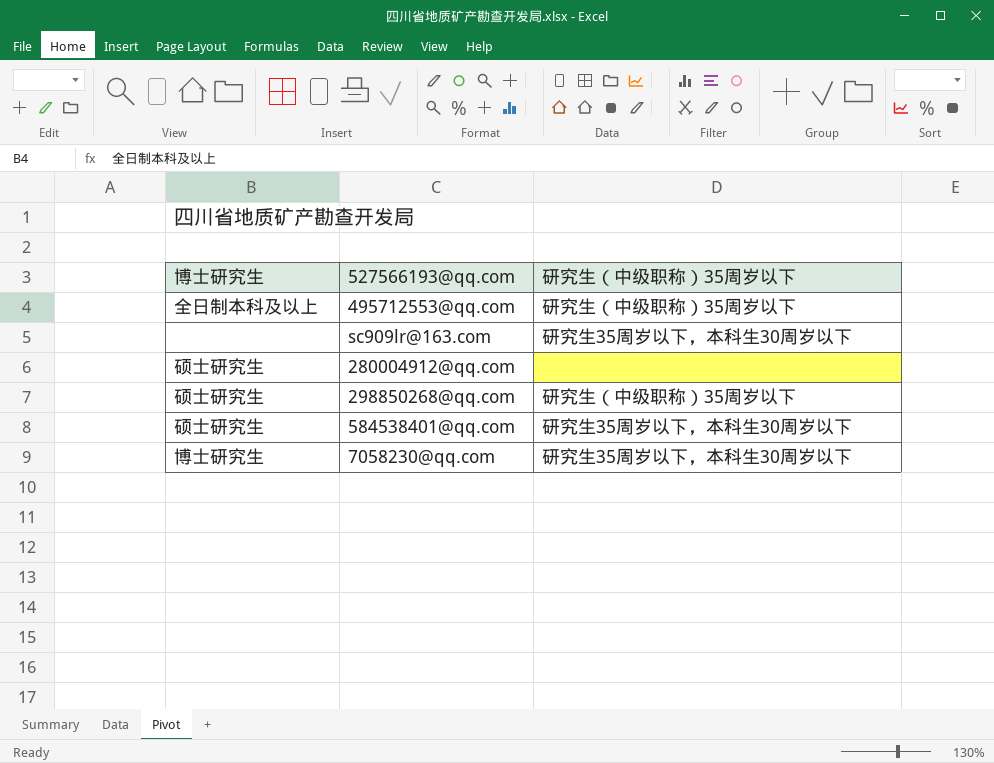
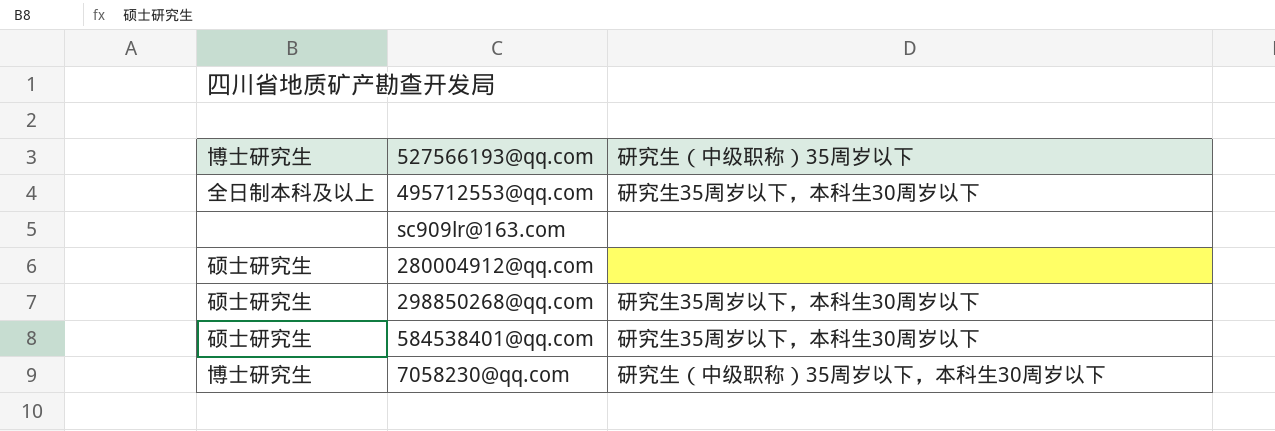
495712553@qq.com | 研究生（中级职称）35周岁以下: 研究生（中级职称）35周岁以下 -> 研究生35周岁以下，本科生30周岁以下
sc909lr@163.com | 研究生（中级职称）35周岁以下: 研究生35周岁以下，本科生30周岁以下 -> none
298850268@qq.com | 研究生（中级职称）35周岁以下: 研究生（中级职称）35周岁以下 -> 研究生35周岁以下，本科生30周岁以下
7058230@qq.com | 研究生（中级职称）35周岁以下: 研究生35周岁以下，本科生30周岁以下 -> 研究生（中级职称）35周岁以下，本科生30周岁以下

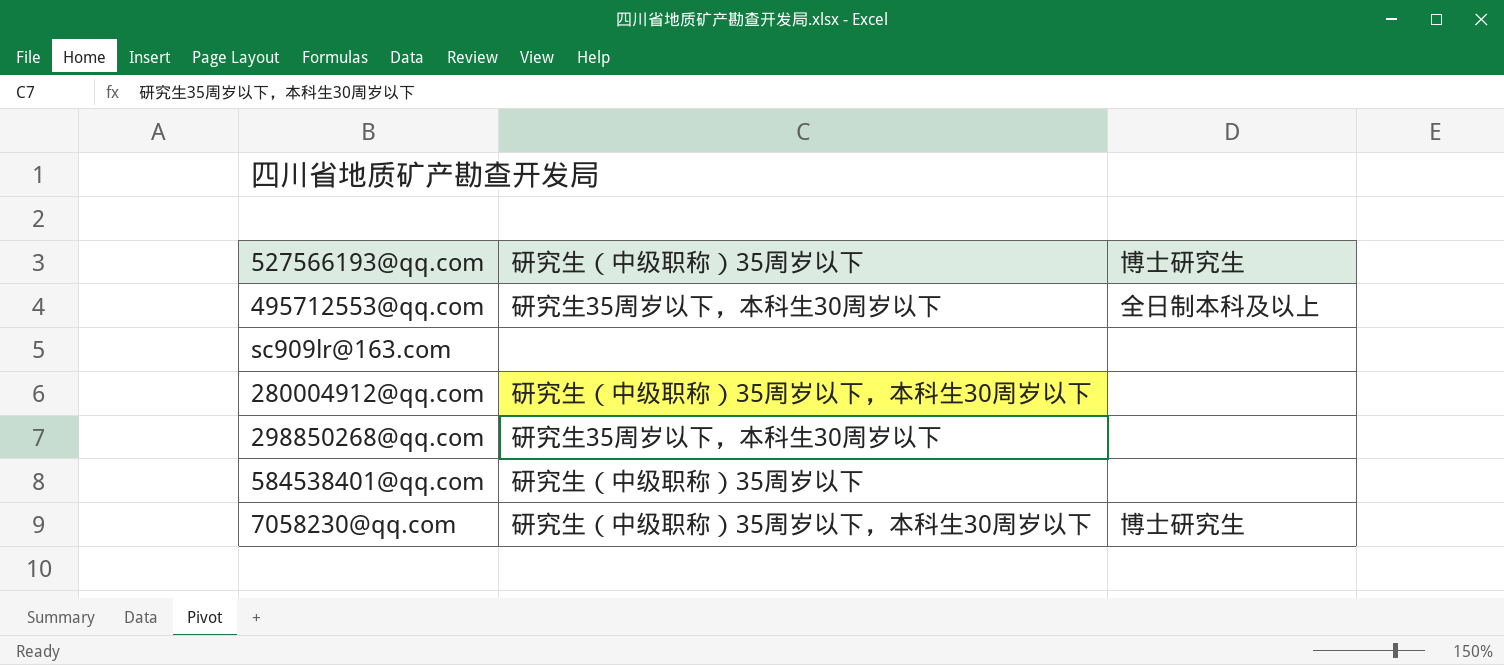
column 博士研究生 | position: 1 -> 3
280004912@qq.com | 研究生（中级职称）35周岁以下: none -> 研究生（中级职称）35周岁以下，本科生30周岁以下
280004912@qq.com | 博士研究生: 硕士研究生 -> none
298850268@qq.com | 博士研究生: 硕士研究生 -> none
584538401@qq.com | 研究生（中级职称）35周岁以下: 研究生35周岁以下，本科生30周岁以下 -> 研究生（中级职称）35周岁以下
584538401@qq.com | 博士研究生: 硕士研究生 -> none

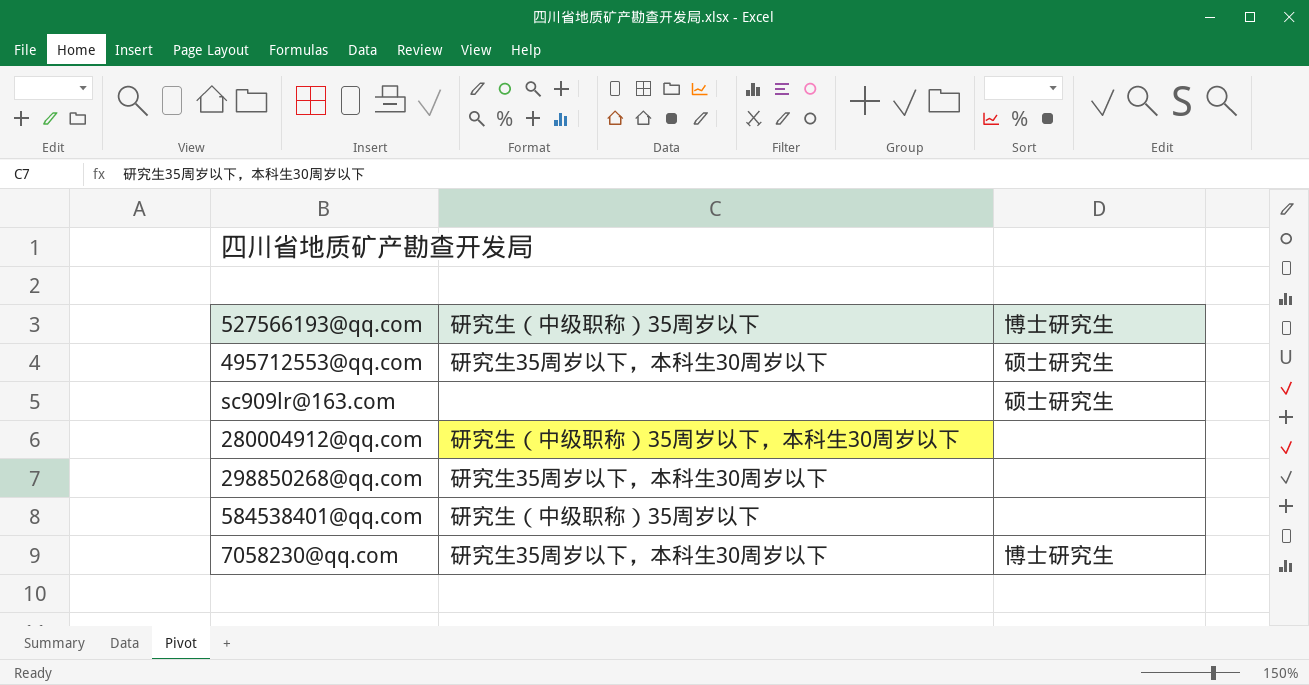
495712553@qq.com | 博士研究生: 全日制本科及以上 -> 硕士研究生
sc909lr@163.com | 博士研究生: none -> 硕士研究生
7058230@qq.com | 研究生（中级职称）35周岁以下: 研究生（中级职称）35周岁以下，本科生30周岁以下 -> 研究生35周岁以下，本科生30周岁以下

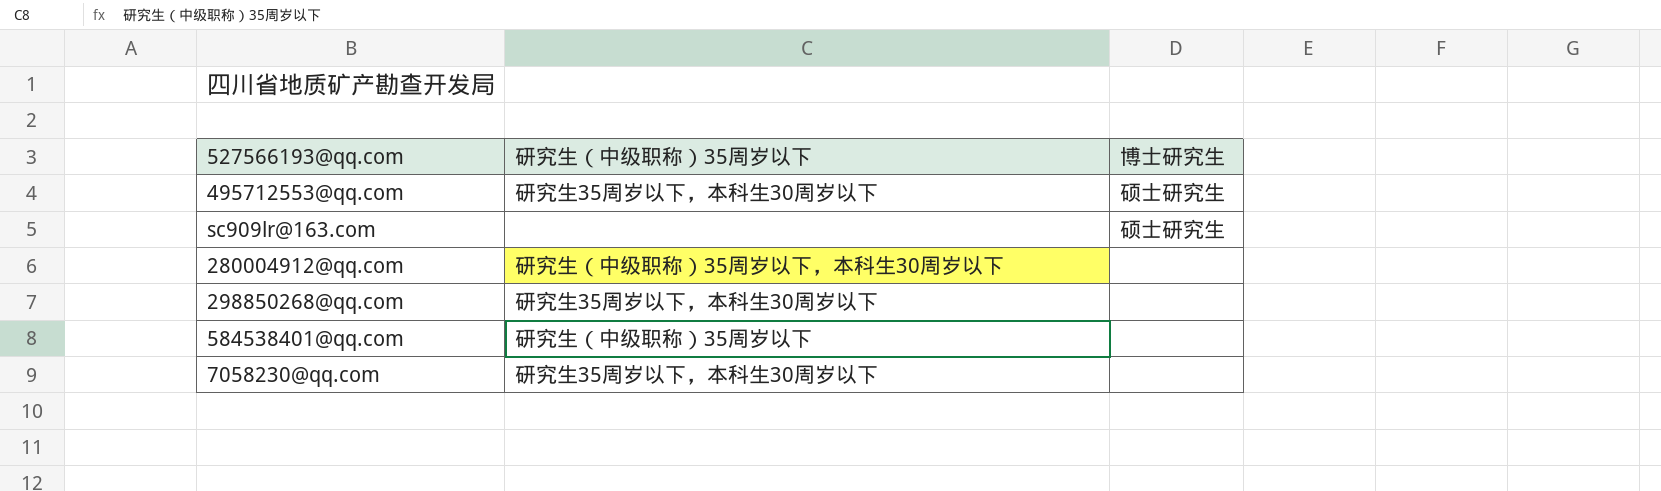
7058230@qq.com | 博士研究生: 博士研究生 -> none

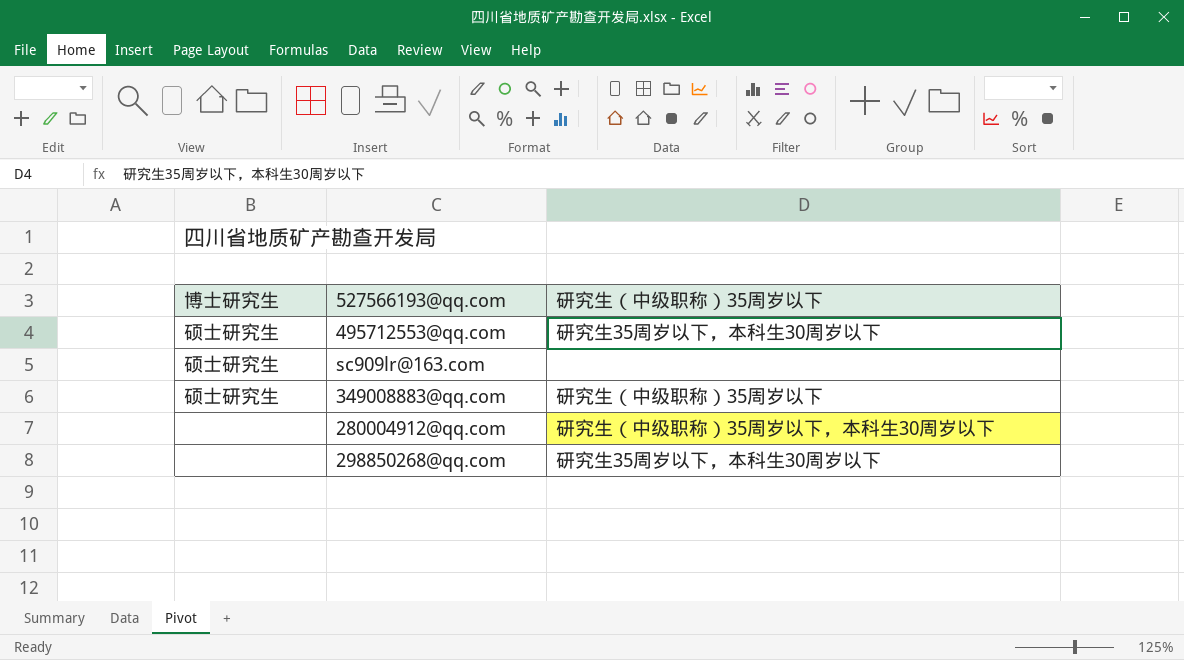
column 博士研究生 | position: 3 -> 1
row 584538401@qq.com: 研究生（中级职称）35周岁以下 | none -> none
row 7058230@qq.com: 研究生35周岁以下，本科生30周岁以下 | none -> none
row 349008883@qq.com: none -> 硕士研究生 | 研究生（中级职称）35周岁以下

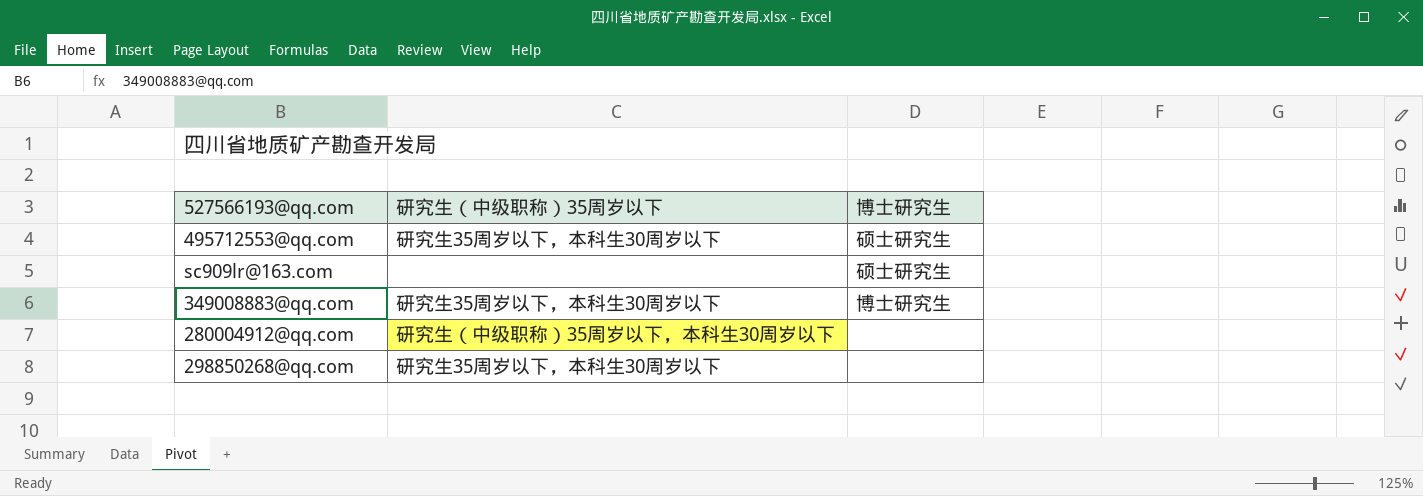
column 博士研究生 | position: 1 -> 3
349008883@qq.com | 研究生（中级职称）35周岁以下: 研究生（中级职称）35周岁以下 -> 研究生35周岁以下，本科生30周岁以下
349008883@qq.com | 博士研究生: 硕士研究生 -> 博士研究生

